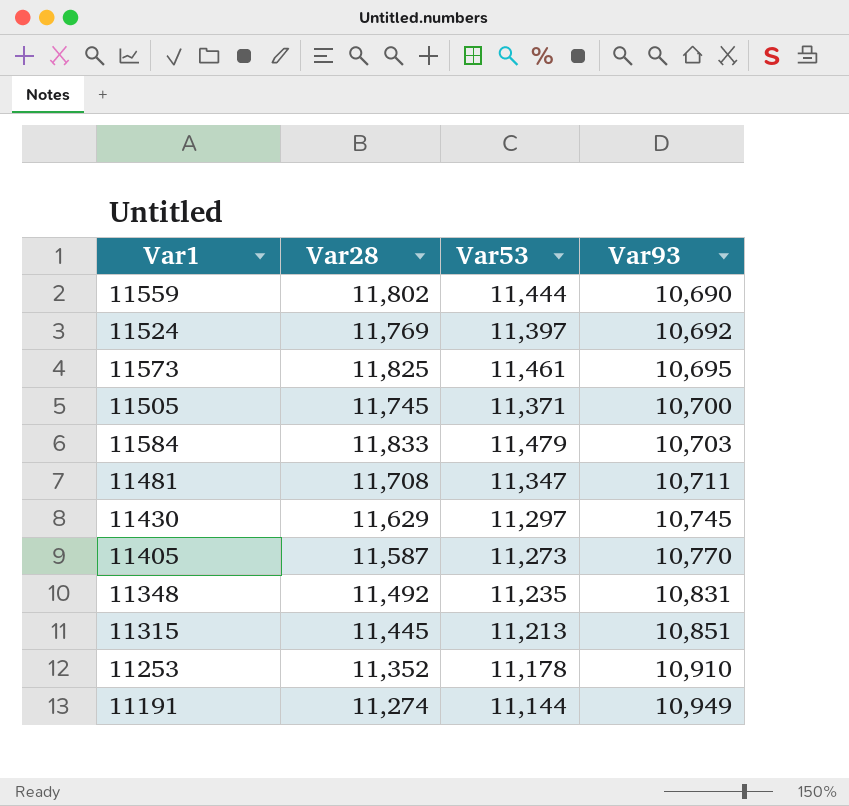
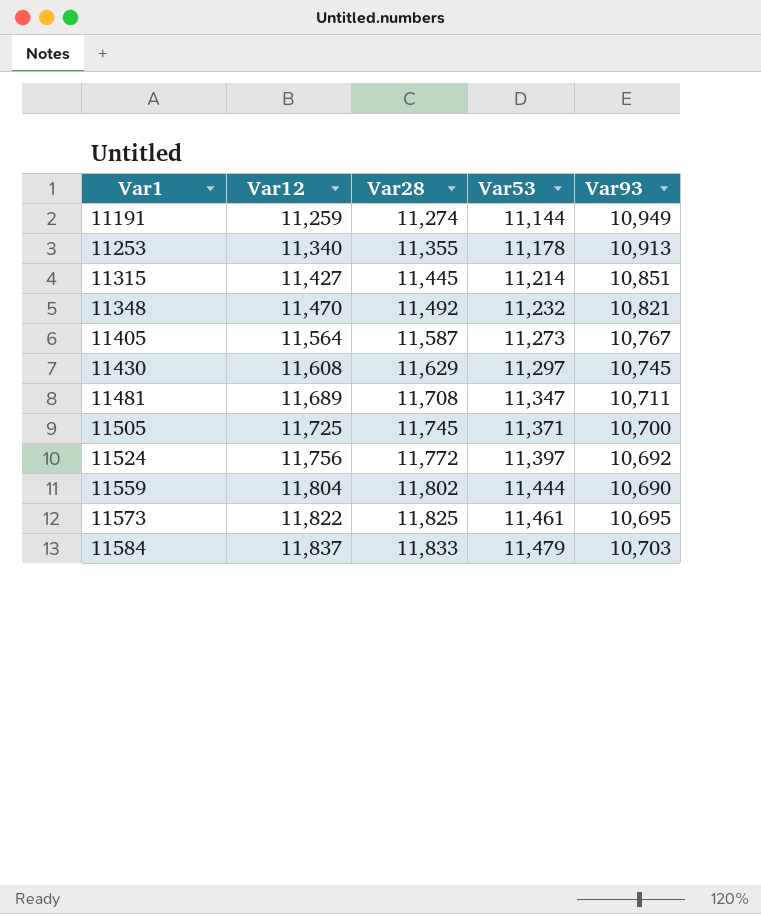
row order: Var93 ascending -> Var1 ascending
column Var12 | position: none -> 2
11253 | Var28: 11,352 -> 11,355
11253 | Var93: 10,910 -> 10,913
11315 | Var53: 11,213 -> 11,214
11348 | Var53: 11,235 -> 11,232
11348 | Var93: 10,831 -> 10,821
11405 | Var93: 10,770 -> 10,767
11524 | Var28: 11,769 -> 11,772

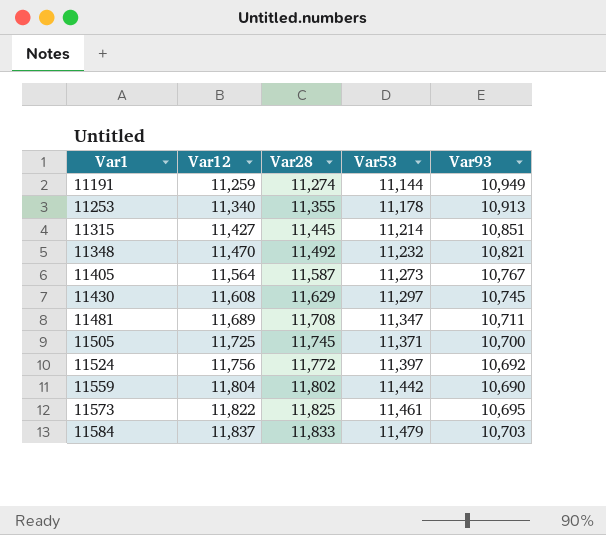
11559 | Var53: 11,444 -> 11,442

